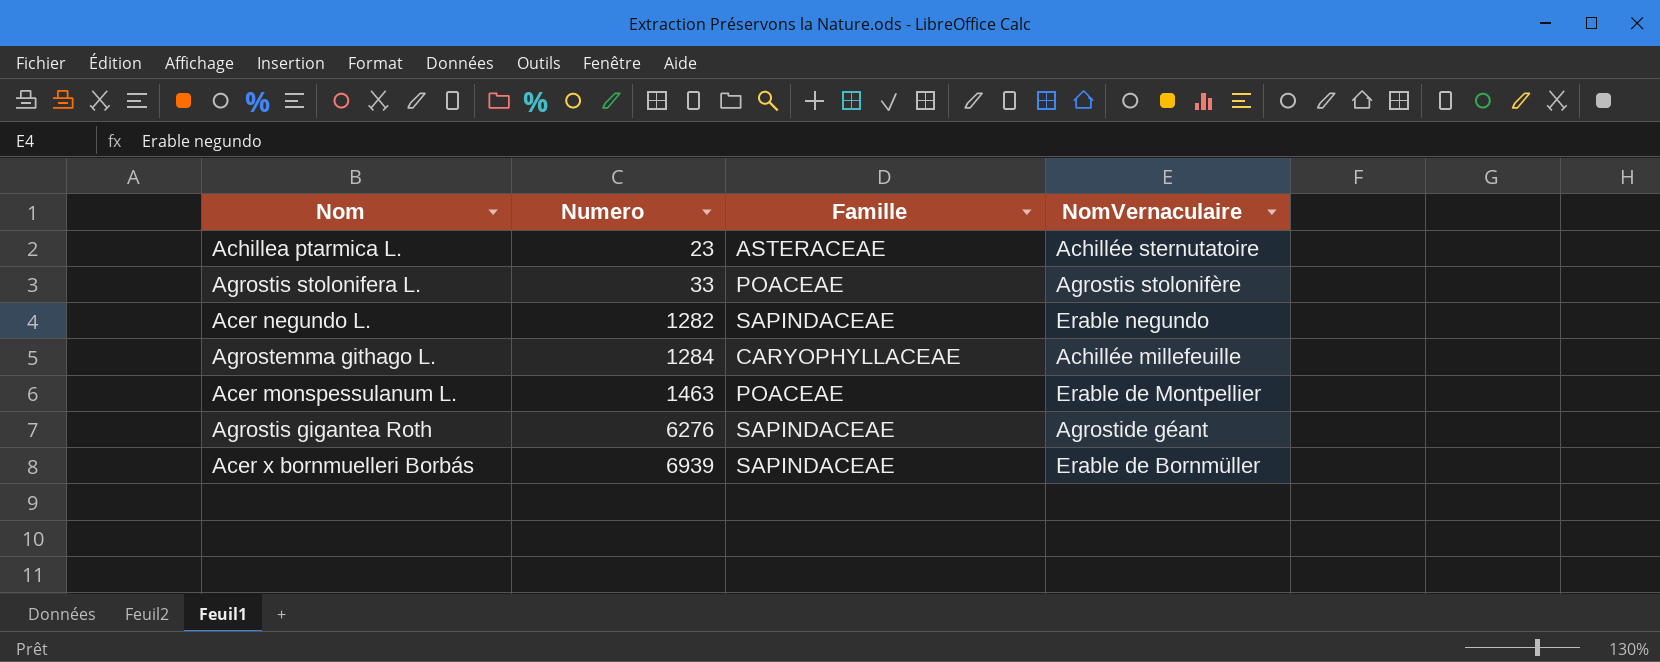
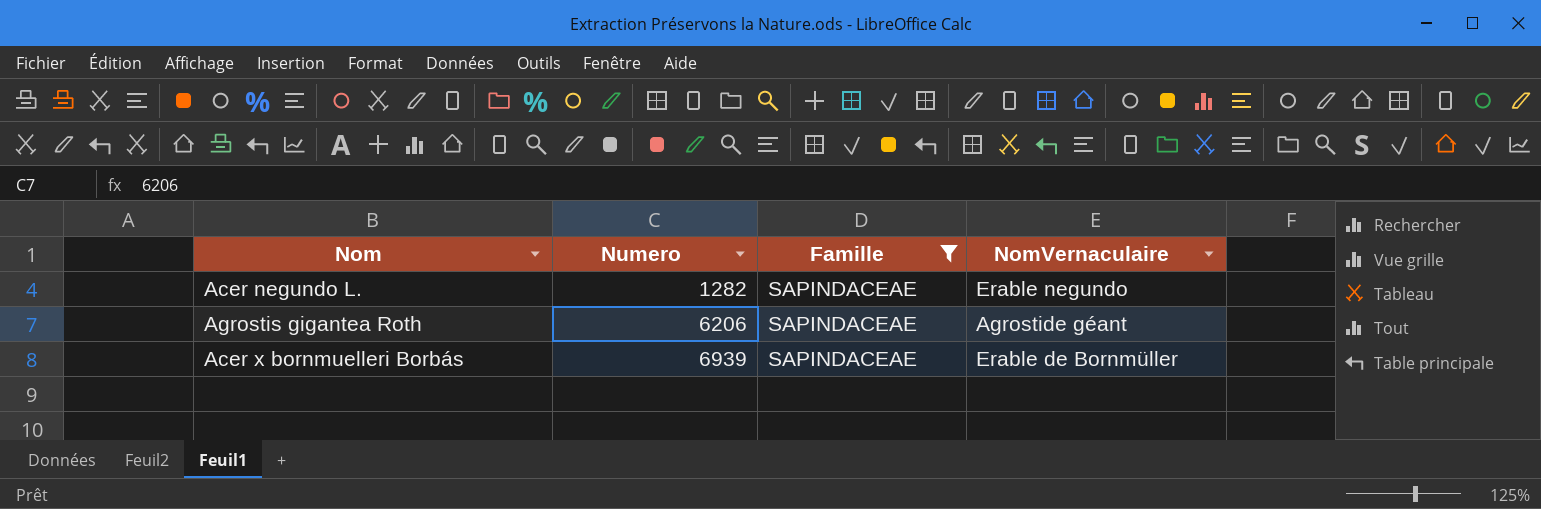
filter: none -> Famille = SAPINDACEAE
Agrostis gigantea Roth | Numero: 6276 -> 6206

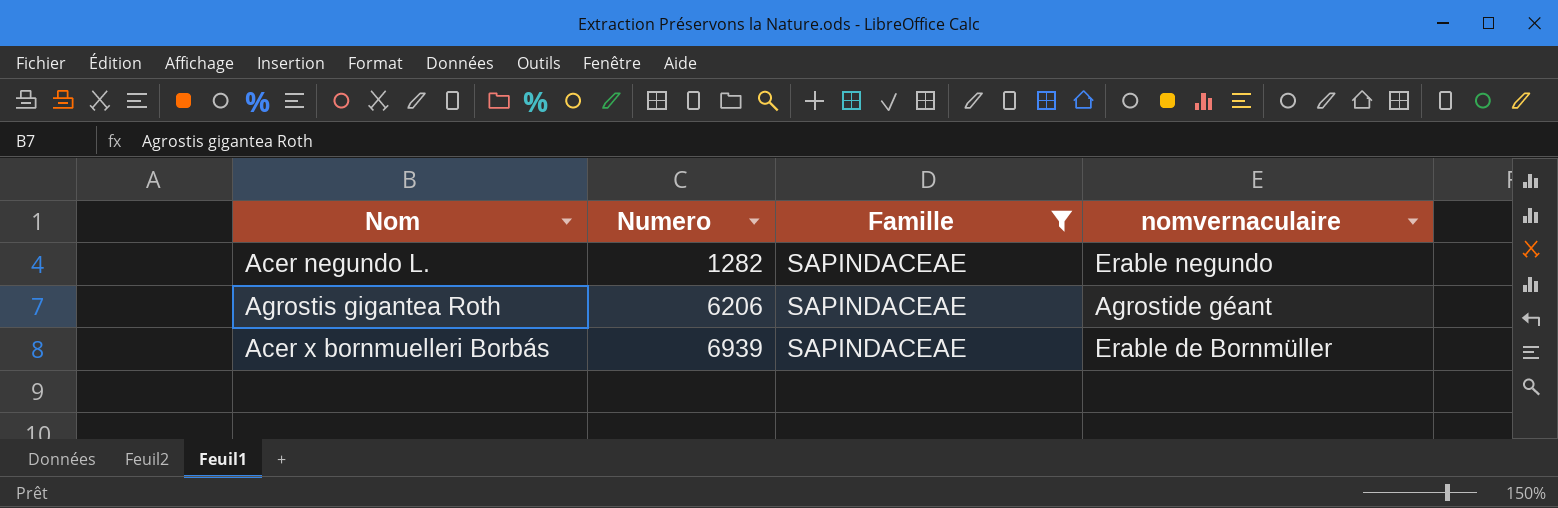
column name: NomVernaculaire -> nomvernaculaire

